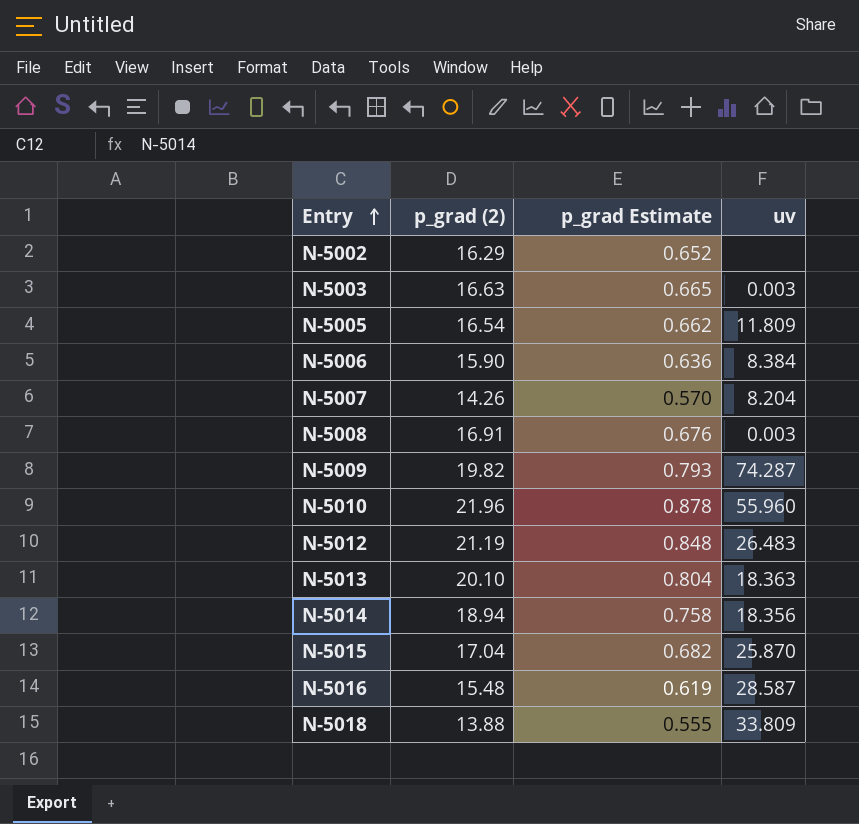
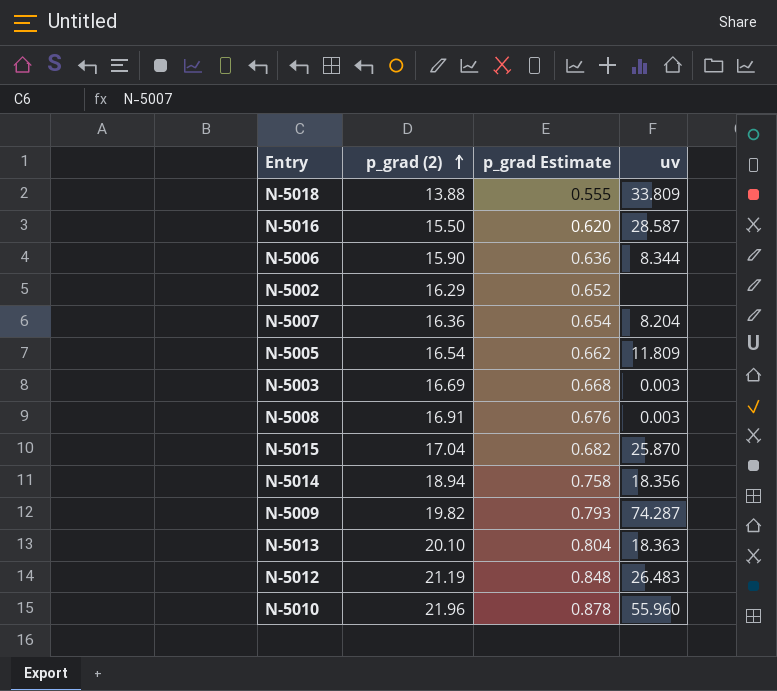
row order: Entry ascending -> p_grad (2) ascending
N-5016 | p_grad (2): 15.48 -> 15.50
N-5016 | p_grad Estimate: 0.619 -> 0.620
N-5006 | uv: 8.384 -> 8.344
N-5007 | p_grad (2): 14.26 -> 16.36
N-5007 | p_grad Estimate: 0.570 -> 0.654
N-5003 | p_grad (2): 16.63 -> 16.69
N-5003 | p_grad Estimate: 0.665 -> 0.668

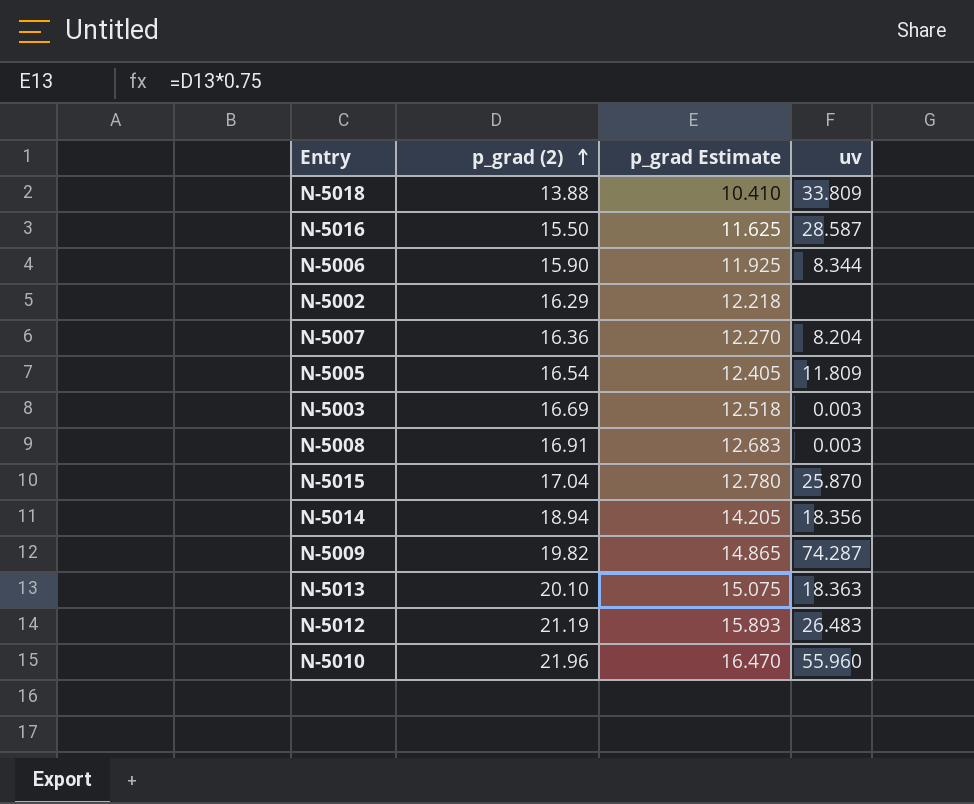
column p_grad Estimate | formula: [p_grad (2)] * 0.04 -> [p_grad (2)] * 0.75

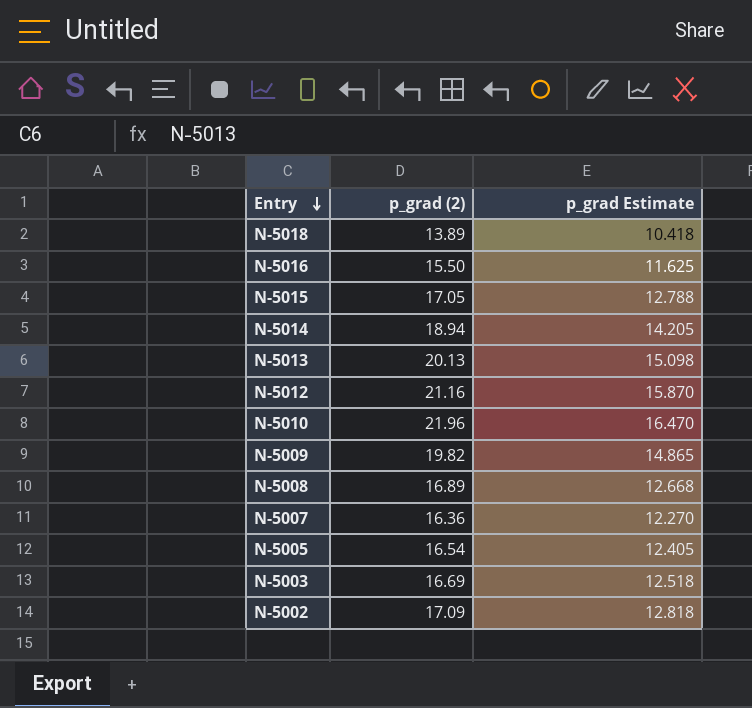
row order: p_grad (2) ascending -> Entry descending
column uv | position: 4 -> none
row N-5006: 15.90 | 11.925 | 8.344 -> none
N-5018 | p_grad (2): 13.88 -> 13.89
N-5018 | p_grad Estimate: 10.410 -> 10.418
N-5015 | p_grad (2): 17.04 -> 17.05
N-5015 | p_grad Estimate: 12.780 -> 12.788
N-5013 | p_grad (2): 20.10 -> 20.13
N-5013 | p_grad Estimate: 15.075 -> 15.098
N-5012 | p_grad (2): 21.19 -> 21.16
N-5012 | p_grad Estimate: 15.893 -> 15.870
N-5008 | p_grad (2): 16.91 -> 16.89
N-5008 | p_grad Estimate: 12.683 -> 12.668
N-5002 | p_grad (2): 16.29 -> 17.09
N-5002 | p_grad Estimate: 12.218 -> 12.818

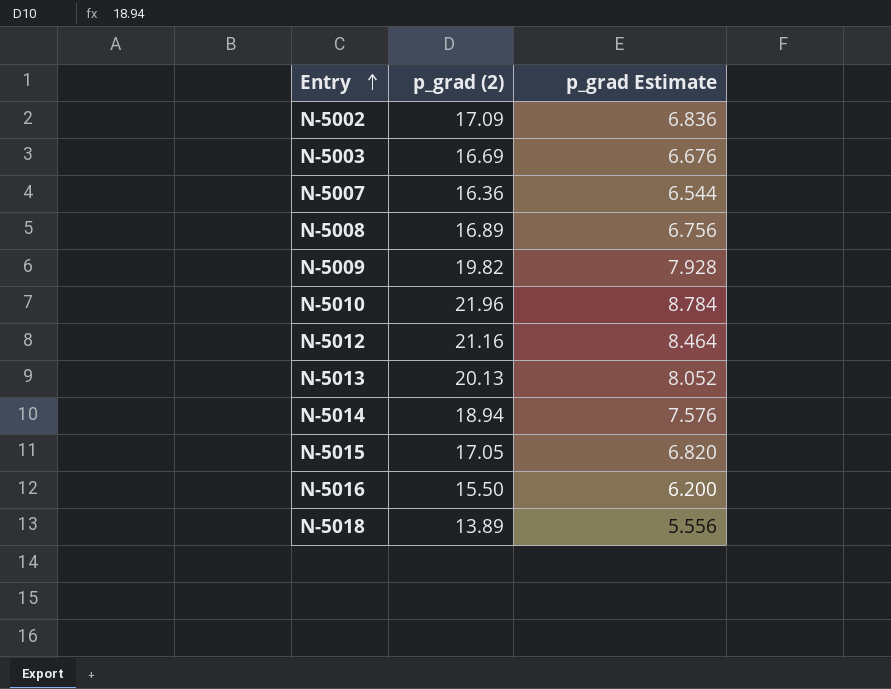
row order: Entry descending -> Entry ascending
column p_grad Estimate | formula: [p_grad (2)] * 0.75 -> [p_grad (2)] * 0.4
row N-5005: 16.54 | 12.405 -> none

